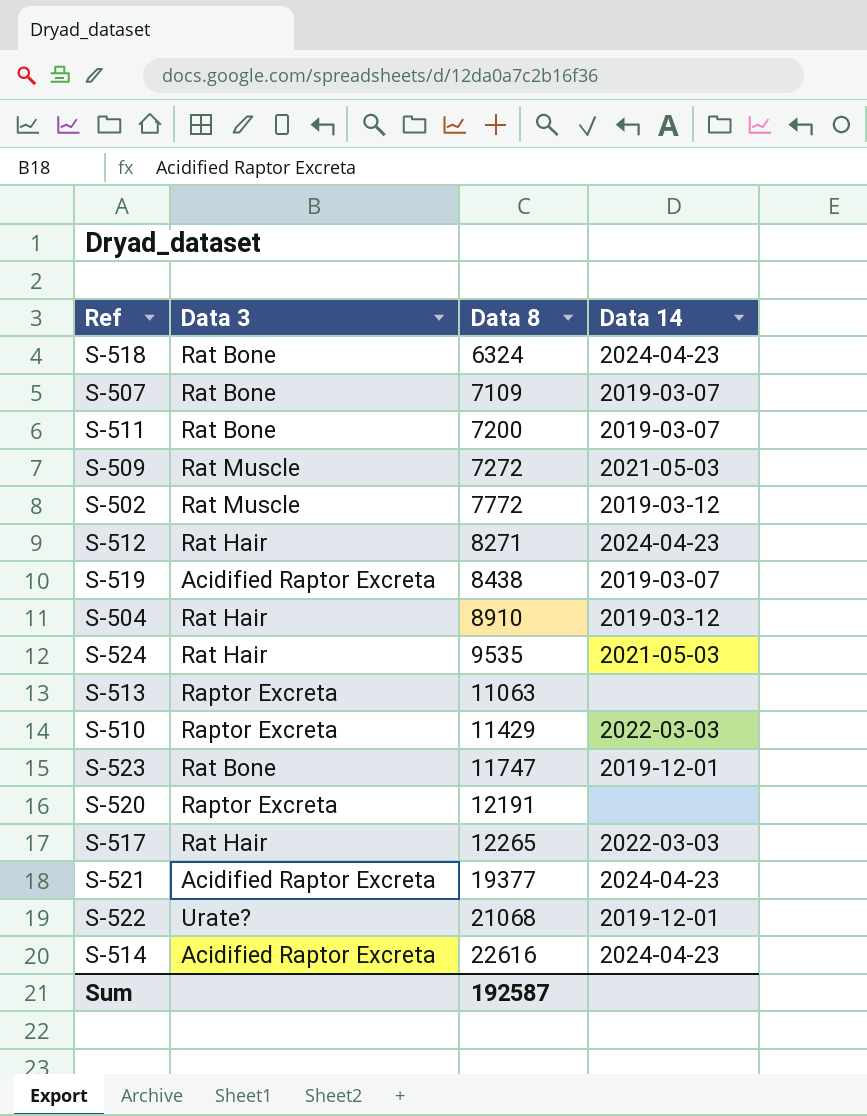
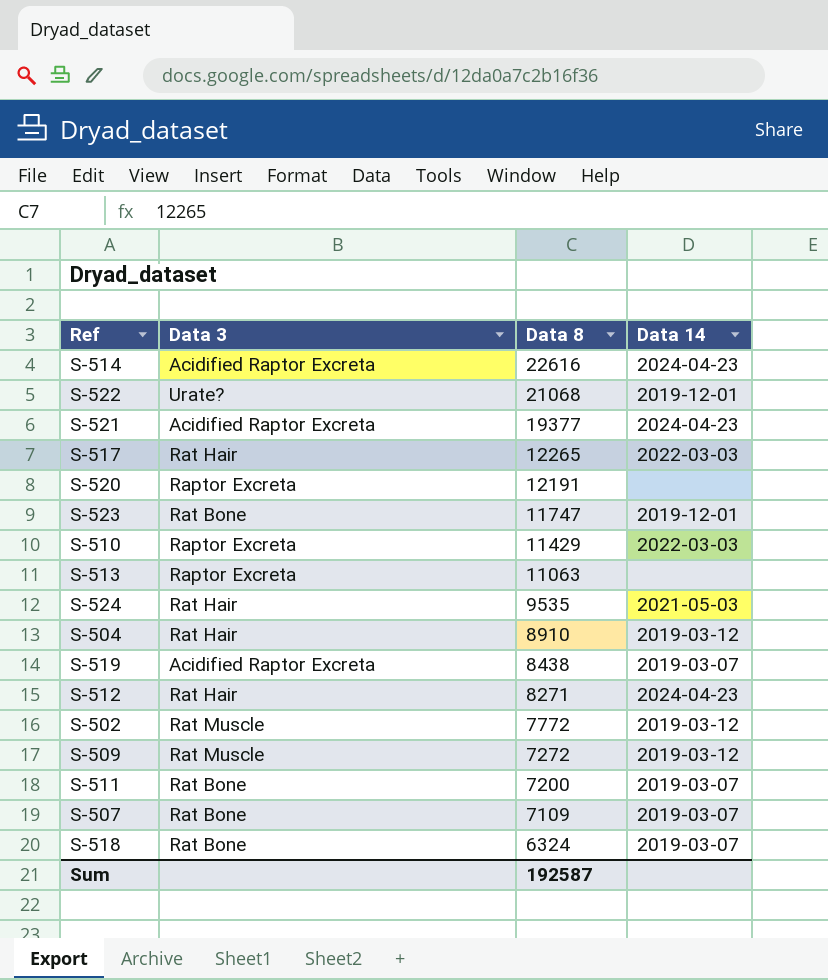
row order: Data 8 ascending -> Data 8 descending
S-509 | Data 14: 2021-05-03 -> 2019-03-12
S-518 | Data 14: 2024-04-23 -> 2019-03-07

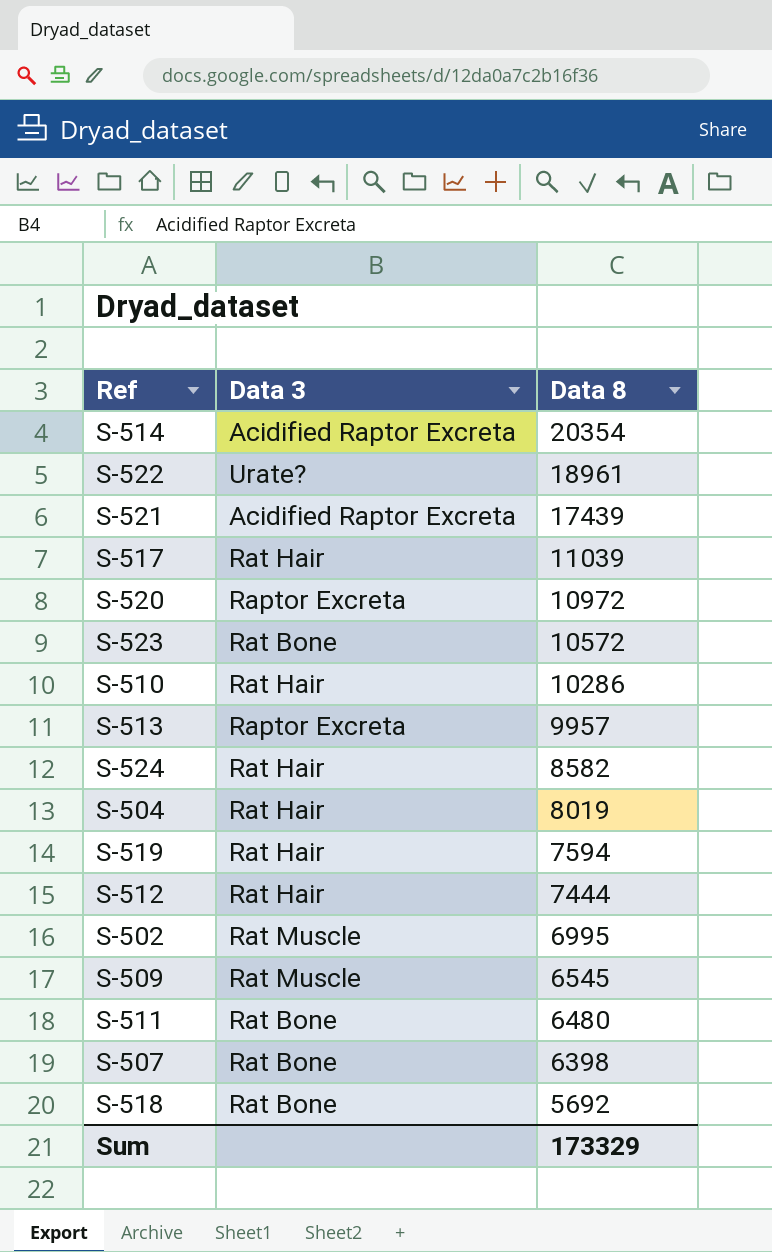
column Data 14 | position: 4 -> none
S-514 | Data 8: 22616 -> 20354
S-522 | Data 8: 21068 -> 18961
S-521 | Data 8: 19377 -> 17439
S-517 | Data 8: 12265 -> 11039
S-520 | Data 8: 12191 -> 10972
S-523 | Data 8: 11747 -> 10572
S-510 | Data 3: Raptor Excreta -> Rat Hair
S-510 | Data 8: 11429 -> 10286
S-513 | Data 8: 11063 -> 9957
S-524 | Data 8: 9535 -> 8582
S-504 | Data 8: 8910 -> 8019
S-519 | Data 3: Acidified Raptor Excreta -> Rat Hair
S-519 | Data 8: 8438 -> 7594
S-512 | Data 8: 8271 -> 7444
S-502 | Data 8: 7772 -> 6995
S-509 | Data 8: 7272 -> 6545
S-511 | Data 8: 7200 -> 6480
S-507 | Data 8: 7109 -> 6398
S-518 | Data 8: 6324 -> 5692
Sum | Data 8: 192587 -> 173329

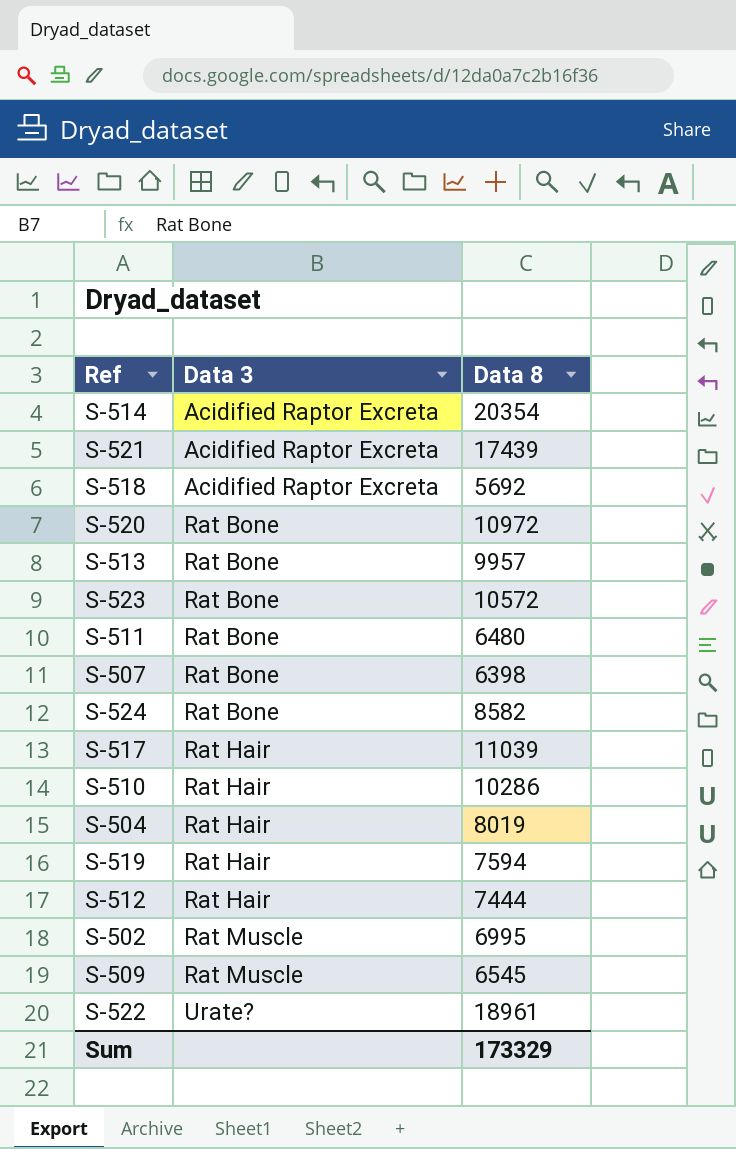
row order: Data 8 descending -> Data 3 ascending
S-518 | Data 3: Rat Bone -> Acidified Raptor Excreta
S-520 | Data 3: Raptor Excreta -> Rat Bone
S-513 | Data 3: Raptor Excreta -> Rat Bone
S-524 | Data 3: Rat Hair -> Rat Bone

